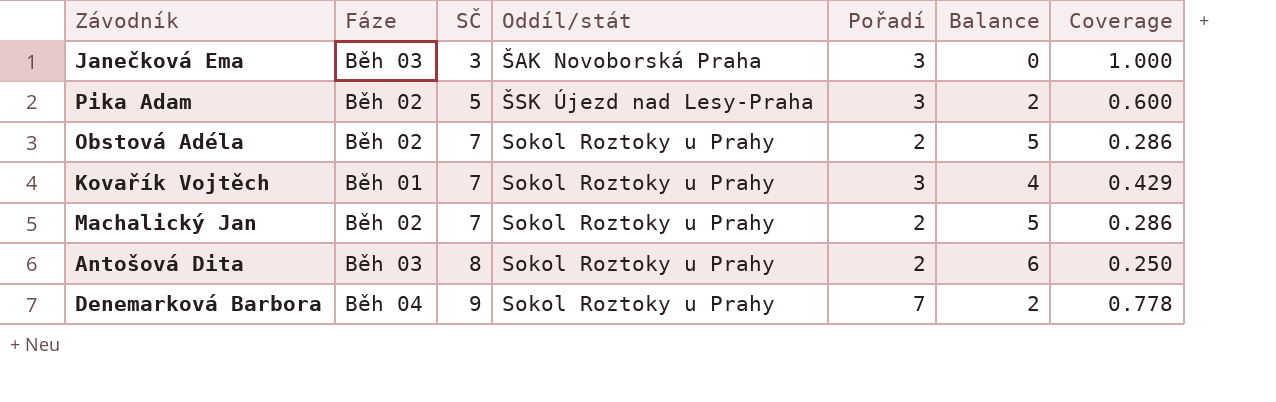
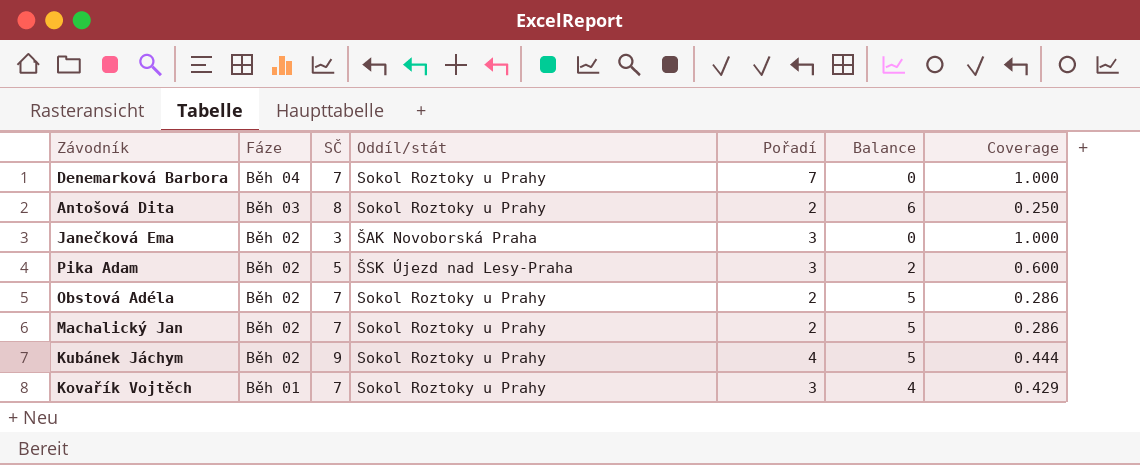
row order: SČ ascending -> Fáze descending
Denemarková Barbora | SČ: 9 -> 7
Denemarková Barbora | Balance: 2 -> 0
Denemarková Barbora | Coverage: 0.778 -> 1.000
Janečková Ema | Fáze: Běh 03 -> Běh 02
row Kubánek Jáchym: none -> Běh 02 | 9 | Sokol Roztoky u Prahy | 4 | 5 | 0.444

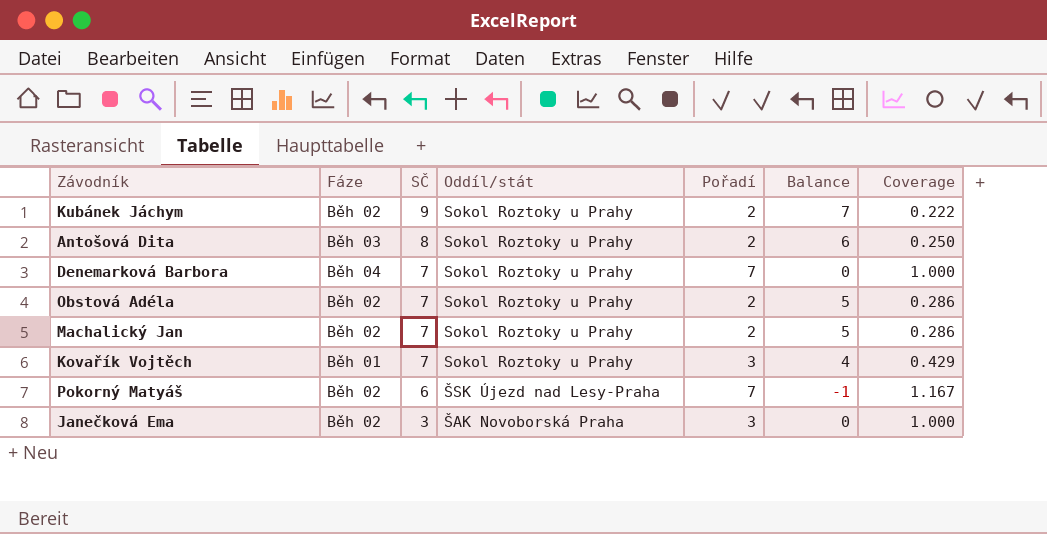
row order: Fáze descending -> SČ descending
row Pika Adam: Běh 02 | 5 | ŠSK Újezd nad Lesy-Praha | 3 | 2 | 0.600 -> none
Kubánek Jáchym | Pořadí: 4 -> 2
Kubánek Jáchym | Balance: 5 -> 7
Kubánek Jáchym | Coverage: 0.444 -> 0.222
row Pokorný Matyáš: none -> Běh 02 | 6 | ŠSK Újezd nad Lesy-Praha | 7 | -1 | 1.167

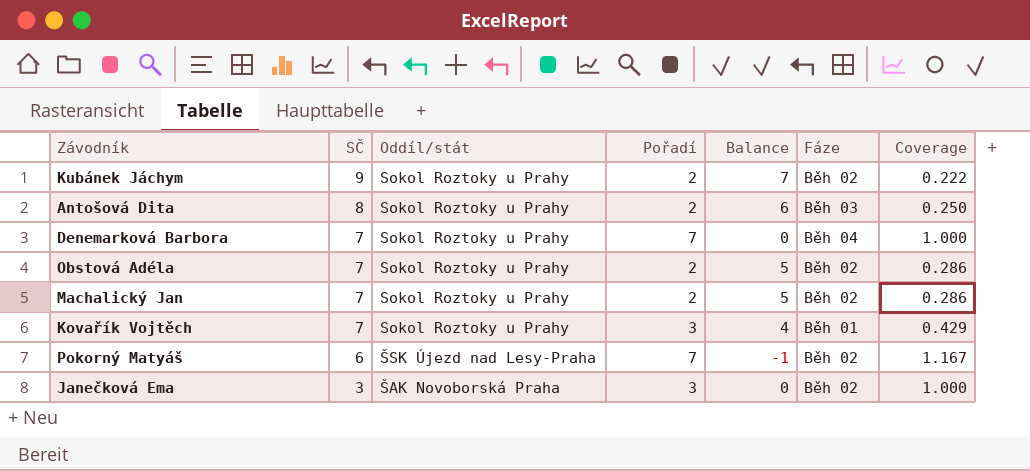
column Fáze | position: 2 -> 6

